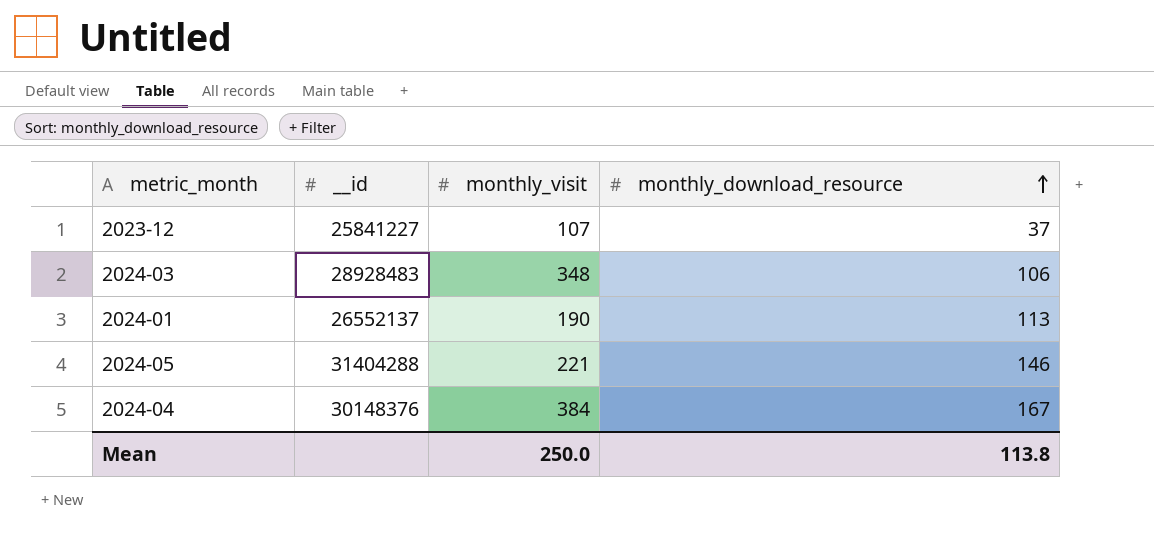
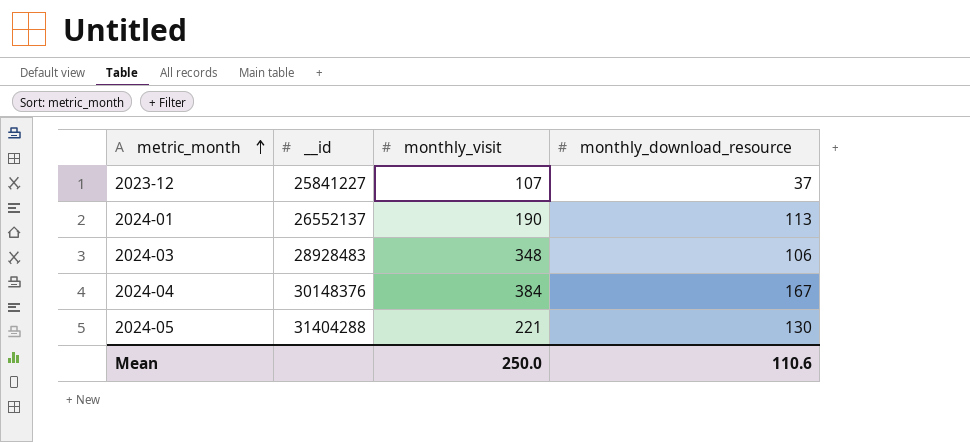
row order: monthly_download_resource ascending -> metric_month ascending
2024-05 | monthly_download_resource: 146 -> 130
Mean | monthly_download_resource: 113.8 -> 110.6

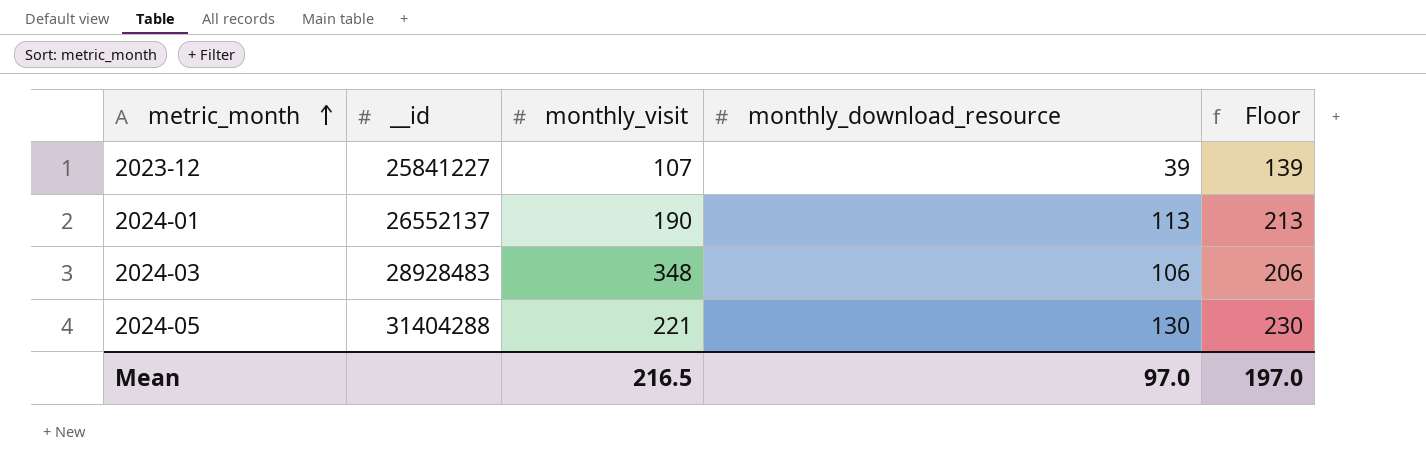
column Floor | formula: none -> [monthly_download_resource] + 100
row 2024-04: 30148376 | 384 | 167 -> none
2023-12 | monthly_download_resource: 37 -> 39
Mean | monthly_visit: 250.0 -> 216.5
Mean | monthly_download_resource: 110.6 -> 97.0

